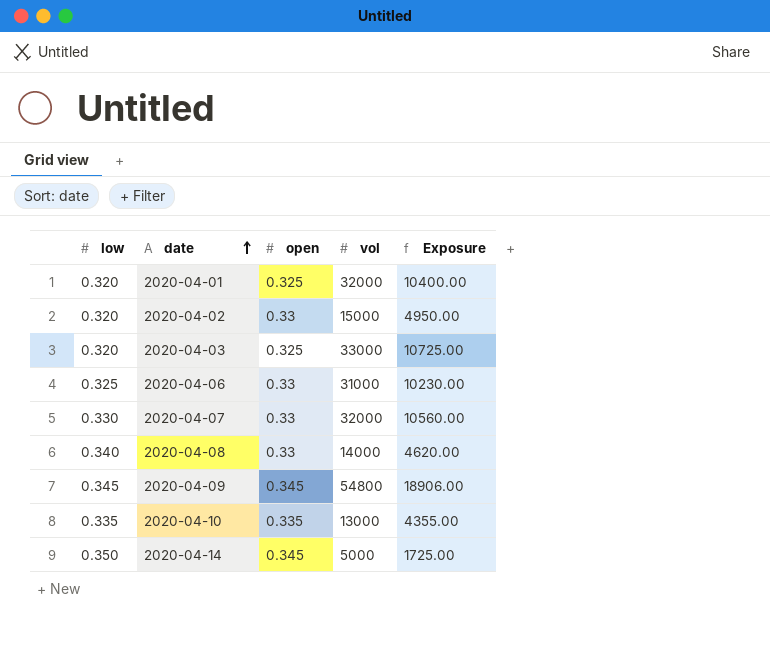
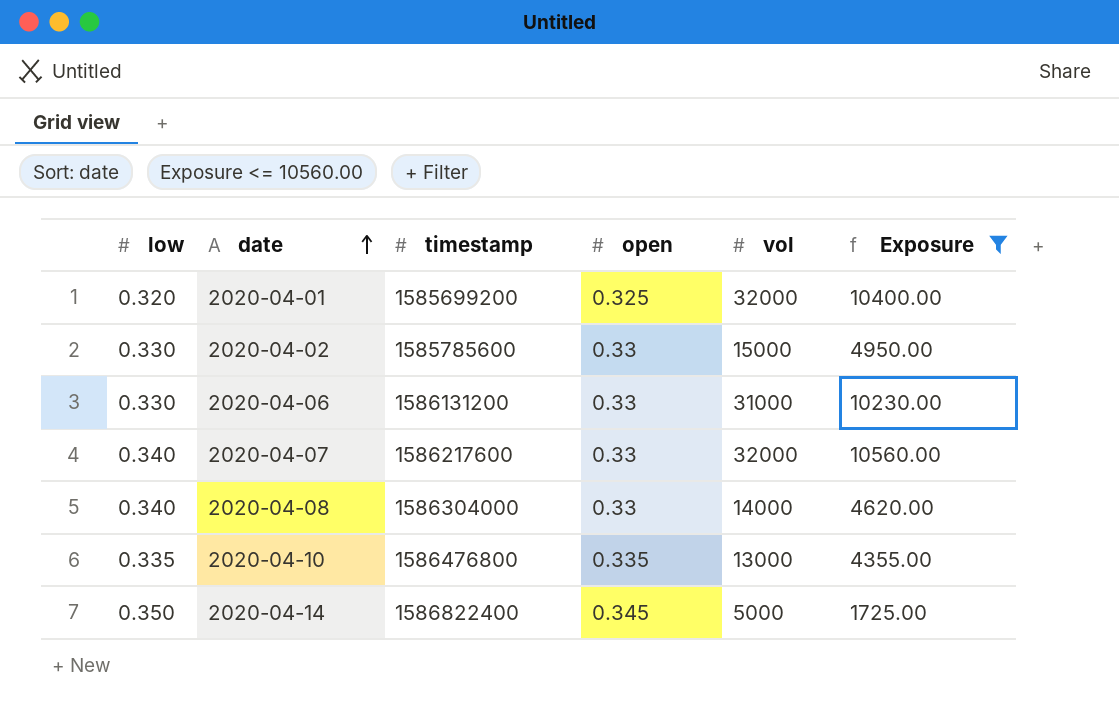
filter: none -> Exposure <= 10560.00
column timestamp | position: none -> 3
2020-04-02 | low: 0.320 -> 0.330
2020-04-06 | low: 0.325 -> 0.330
2020-04-07 | low: 0.330 -> 0.340

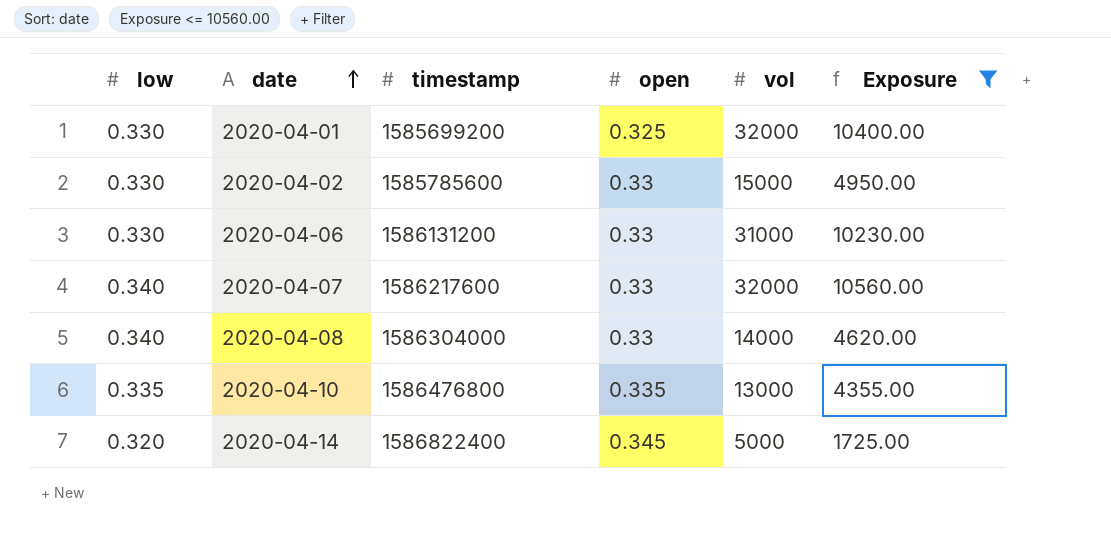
2020-04-01 | low: 0.320 -> 0.330
2020-04-14 | low: 0.350 -> 0.320

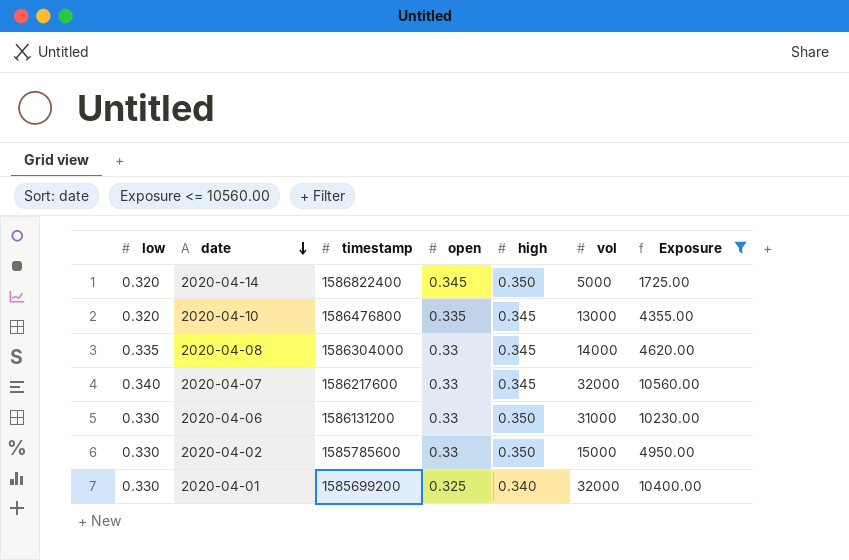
row order: date ascending -> date descending
column high | position: none -> 5
2020-04-10 | low: 0.335 -> 0.320
2020-04-08 | low: 0.340 -> 0.335

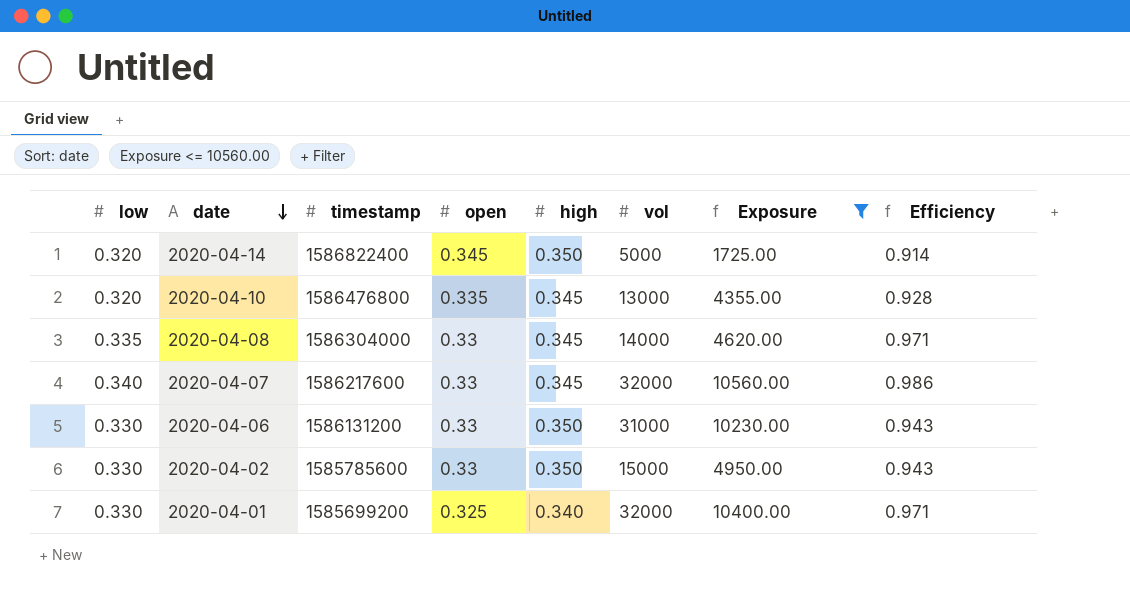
column Efficiency | formula: none -> [low] / [high]

